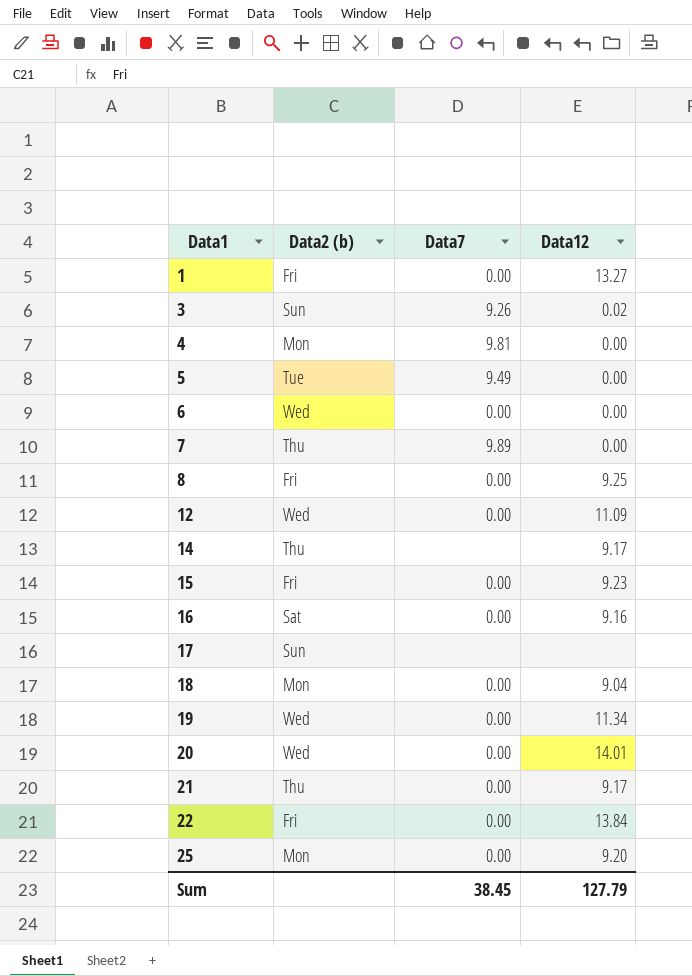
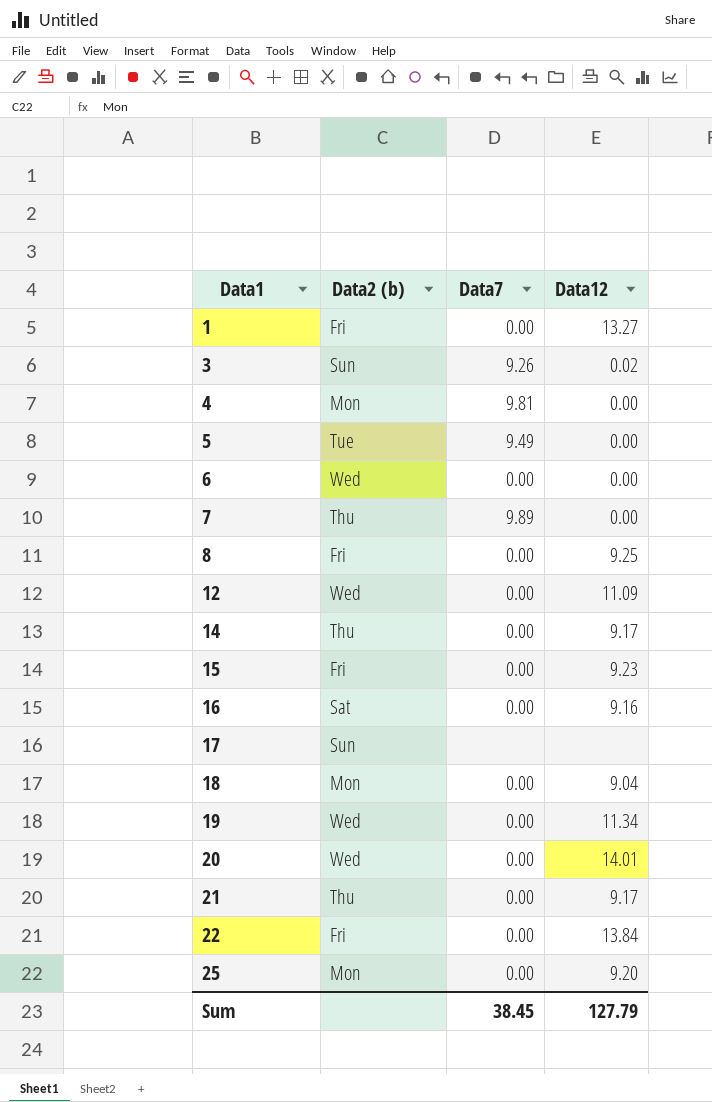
14 | Data7: none -> 0.00

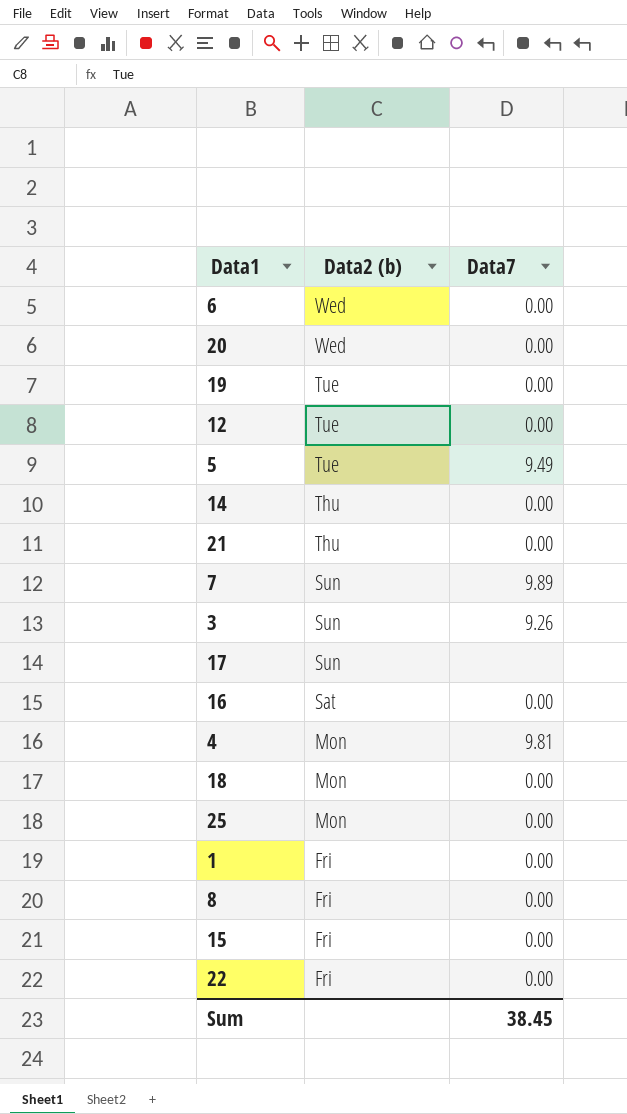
row order: Data1 ascending -> Data2 (b) descending
column Data12 | position: 4 -> none
19 | Data2 (b): Wed -> Tue
12 | Data2 (b): Wed -> Tue
7 | Data2 (b): Thu -> Sun

